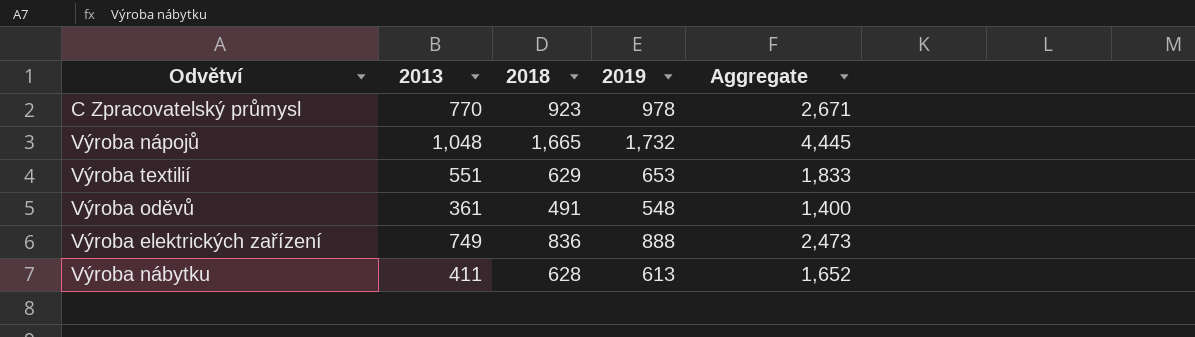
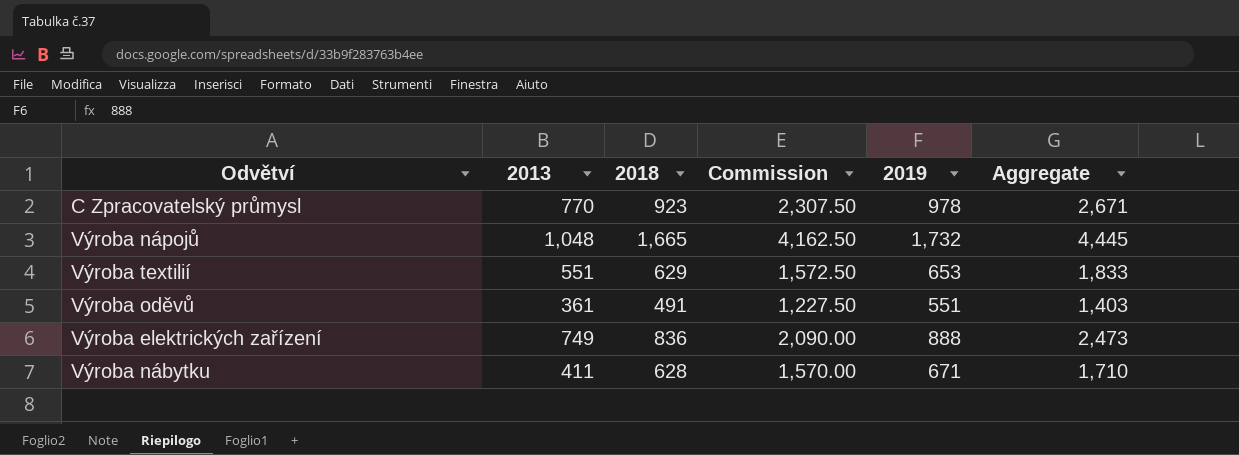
column Commission | formula: none -> [2018] * 2.5
Výroba oděvů | 2019: 548 -> 551
Výroba oděvů | Aggregate: 1,400 -> 1,403
Výroba nábytku | 2019: 613 -> 671
Výroba nábytku | Aggregate: 1,652 -> 1,710

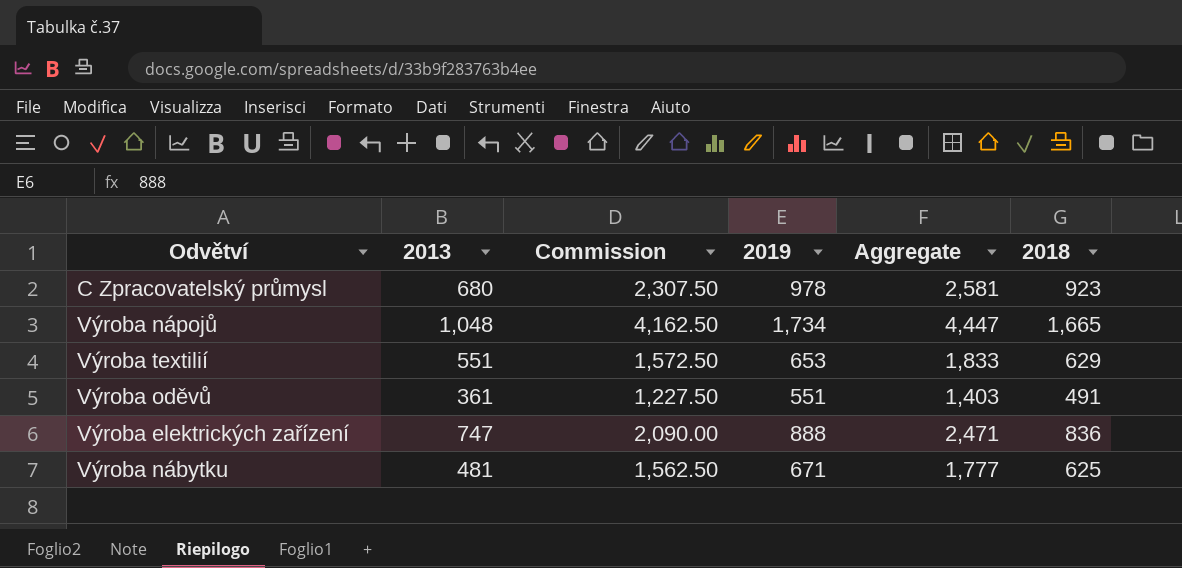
column 2018 | position: 3 -> 6
C Zpracovatelský průmysl | 2013: 770 -> 680
C Zpracovatelský průmysl | Aggregate: 2,671 -> 2,581
Výroba nápojů | 2019: 1,732 -> 1,734
Výroba nápojů | Aggregate: 4,445 -> 4,447
Výroba elektrických zařízení | 2013: 749 -> 747
Výroba elektrických zařízení | Aggregate: 2,473 -> 2,471
Výroba nábytku | 2013: 411 -> 481
Výroba nábytku | Commission: 1,570.00 -> 1,562.50
Výroba nábytku | Aggregate: 1,710 -> 1,777
Výroba nábytku | 2018: 628 -> 625

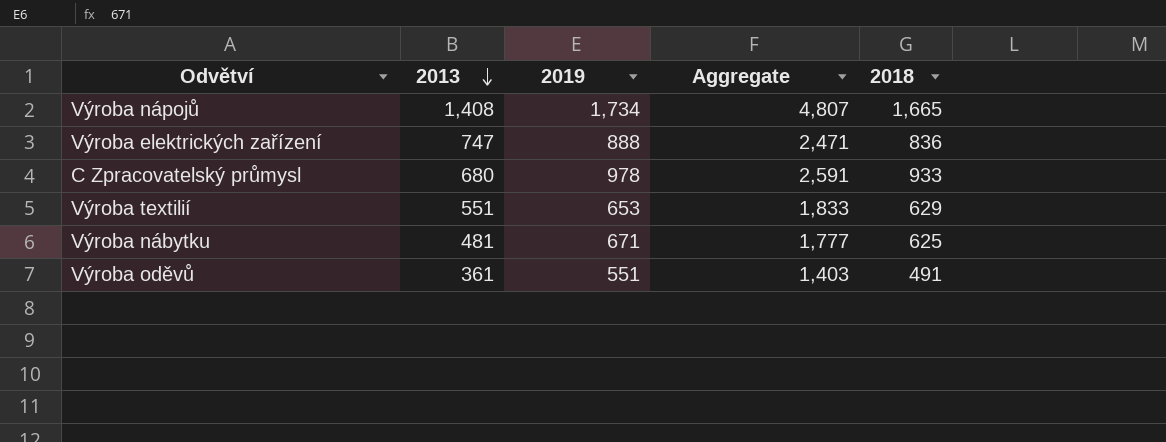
row order: none -> 2013 descending
column Commission | formula: [2018] * 2.5 -> none
Výroba nápojů | 2013: 1,048 -> 1,408
Výroba nápojů | Aggregate: 4,447 -> 4,807
C Zpracovatelský průmysl | Aggregate: 2,581 -> 2,591
C Zpracovatelský průmysl | 2018: 923 -> 933

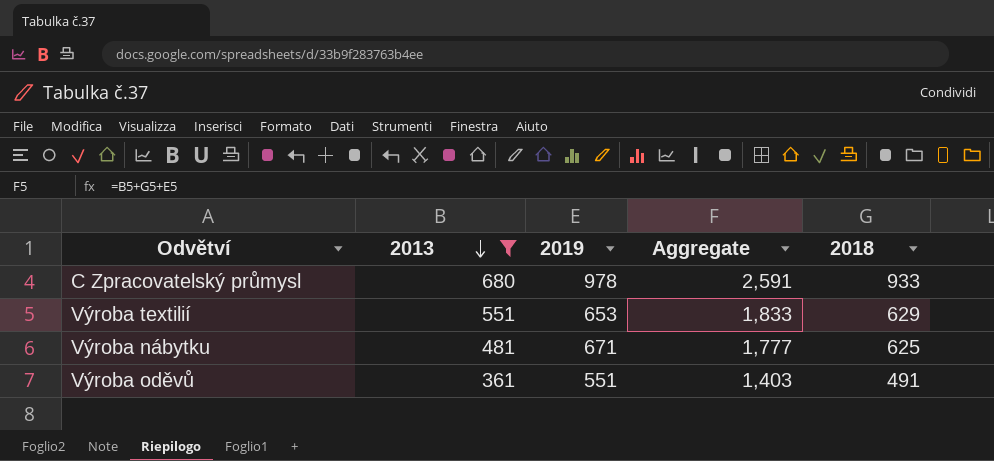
filter: none -> 2013 <= 680

